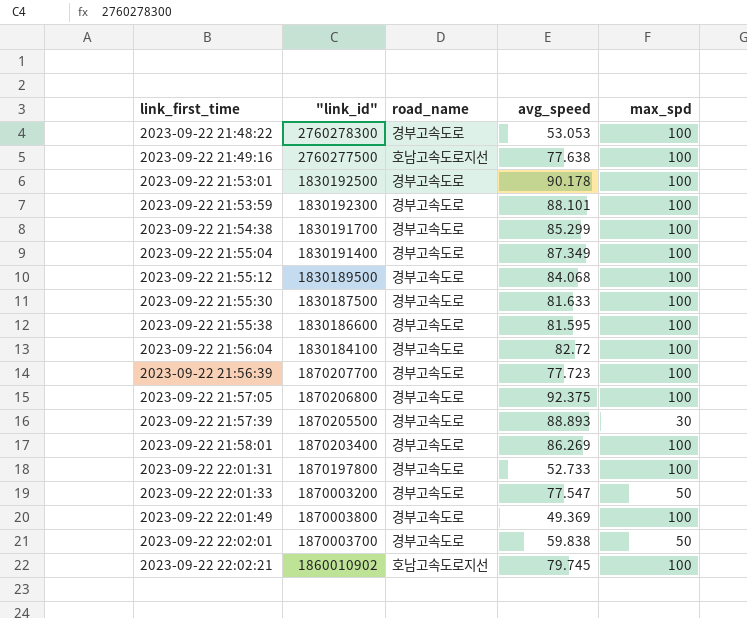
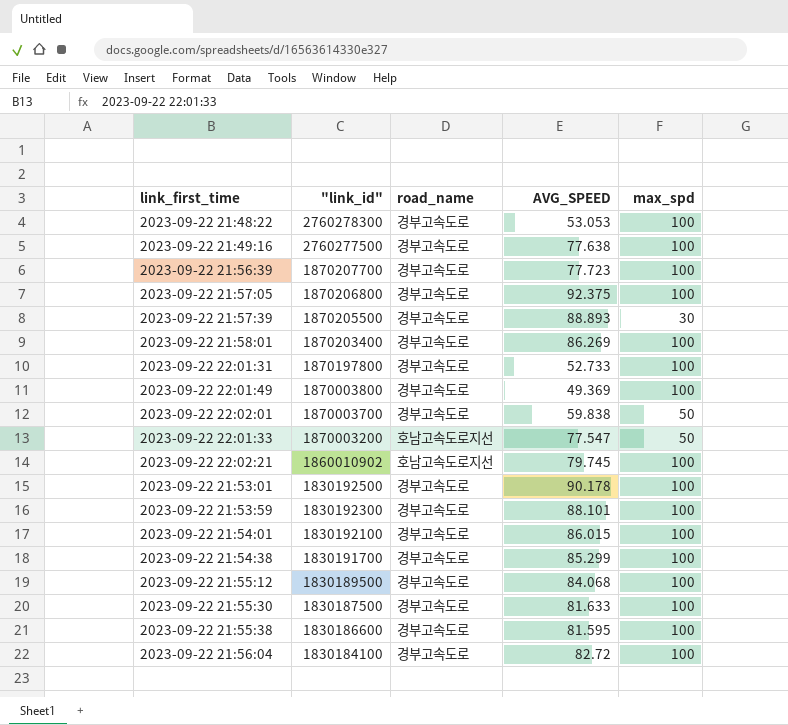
row order: link_first_time ascending -> "link_id" descending
column name: avg_speed -> AVG_SPEED
row 2023-09-22 21:55:04: 1830191400 | 경부고속도로 | 87.349 | 100 -> none
2023-09-22 21:49:16 | road_name: 호남고속도로지선 -> 경부고속도로
2023-09-22 22:01:33 | road_name: 경부고속도로 -> 호남고속도로지선
row 2023-09-22 21:54:01: none -> 1830192100 | 경부고속도로 | 86.015 | 100

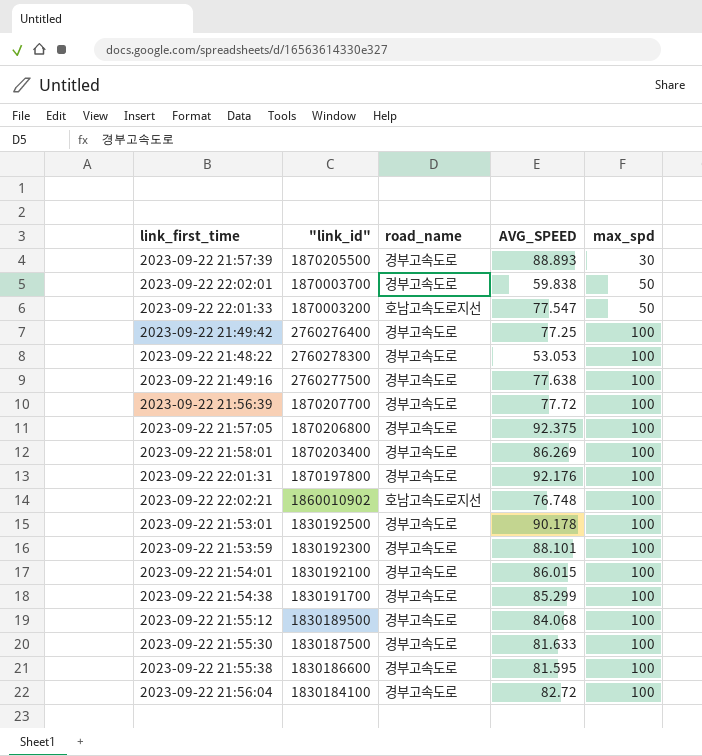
row order: "link_id" descending -> max_spd ascending
row 2023-09-22 22:01:49: 1870003800 | 경부고속도로 | 49.369 | 100 -> none
row 2023-09-22 21:49:42: none -> 2760276400 | 경부고속도로 | 77.25 | 100
2023-09-22 21:56:39 | AVG_SPEED: 77.723 -> 77.72
2023-09-22 22:01:31 | AVG_SPEED: 52.733 -> 92.176
2023-09-22 22:02:21 | AVG_SPEED: 79.745 -> 76.748

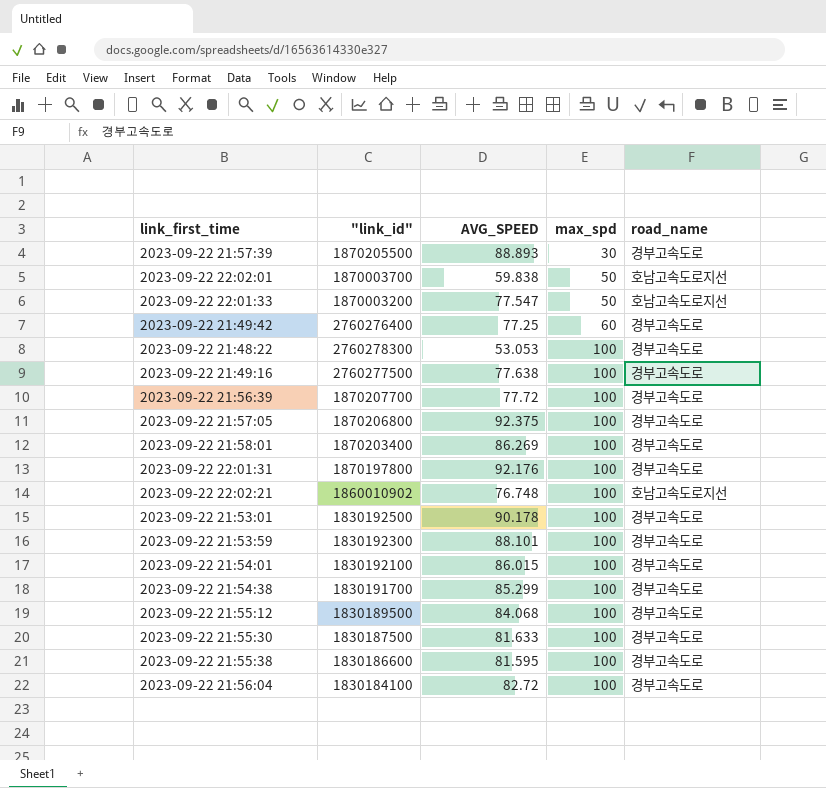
column road_name | position: 3 -> 5
2023-09-22 22:02:01 | road_name: 경부고속도로 -> 호남고속도로지선
2023-09-22 21:49:42 | max_spd: 100 -> 60

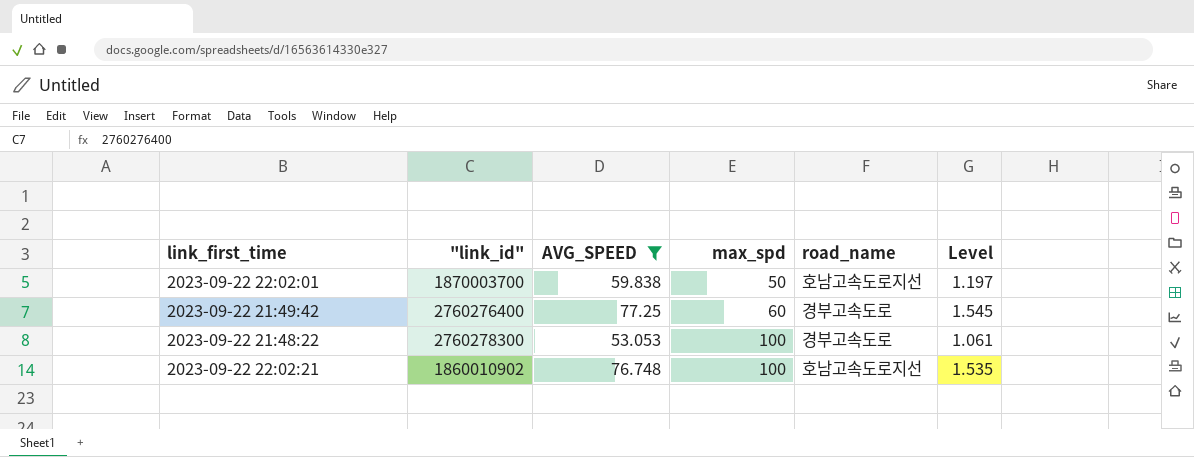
filter: none -> AVG_SPEED <= 77.25
column Level | formula: none -> [AVG_SPEED] * 0.02

